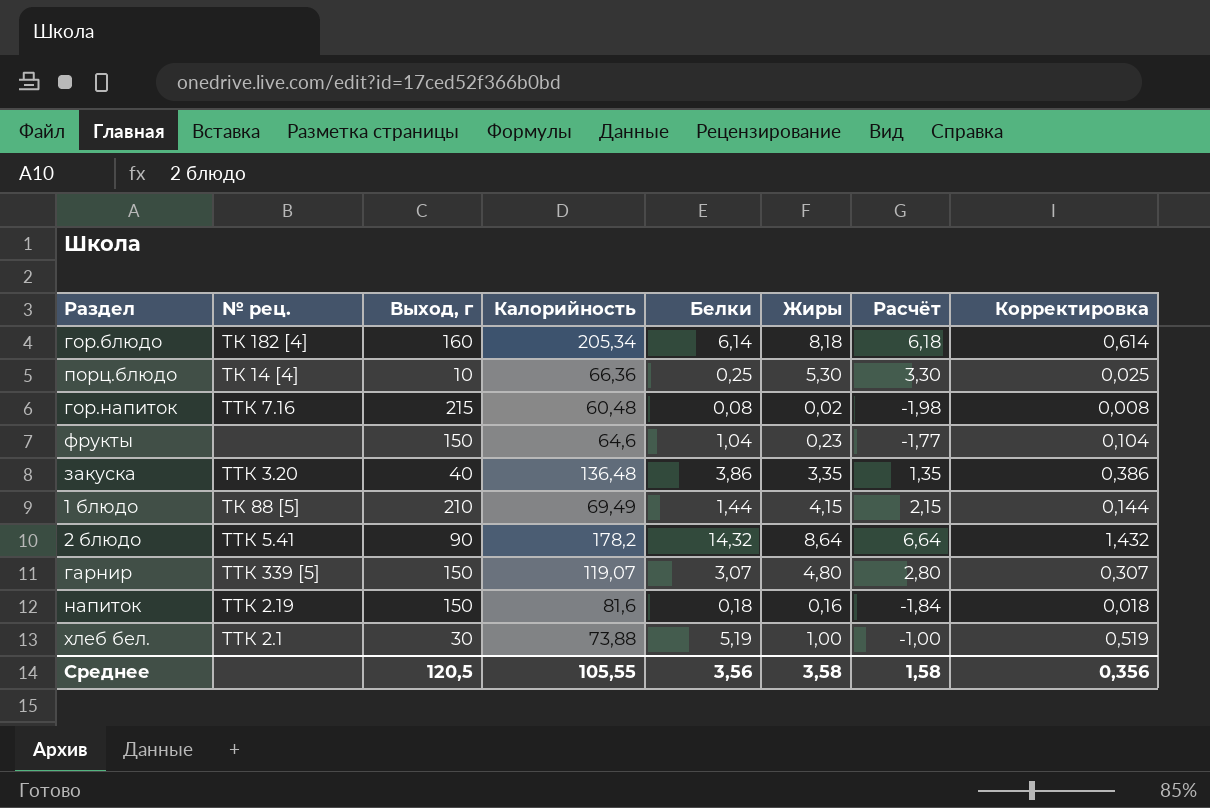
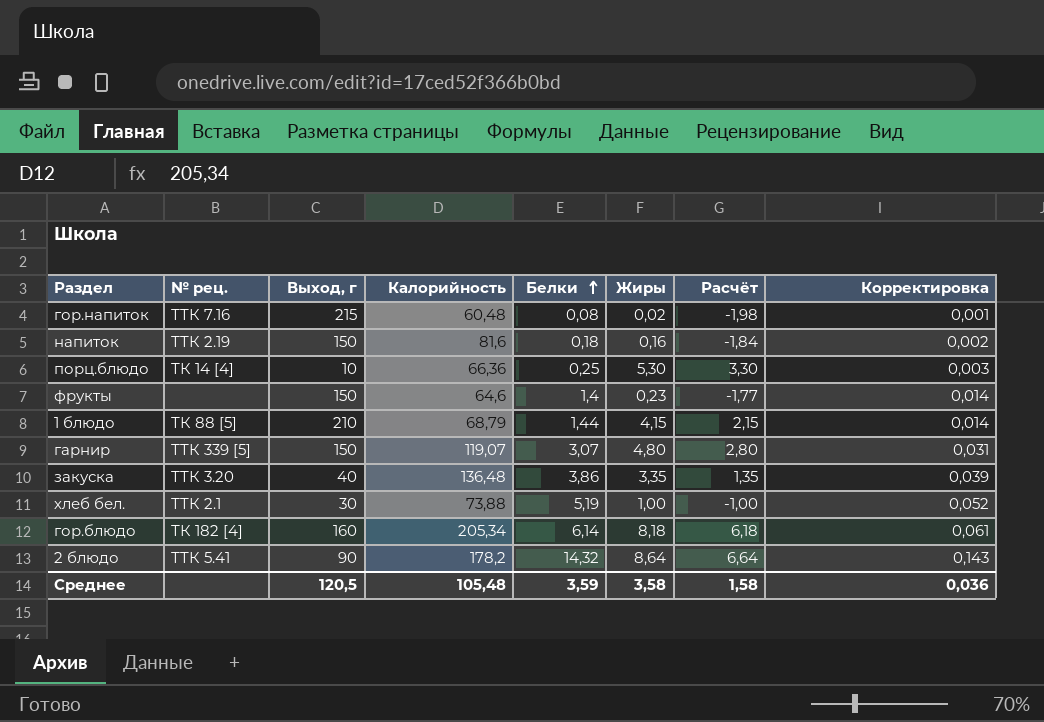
row order: none -> Белки ascending
column Корректировка | formula: [Белки] * 0,1 -> [Белки] * 0,01
фрукты | Белки: 1,04 -> 1,4
1 блюдо | Калорийность: 69,49 -> 68,79
Среднее | Калорийность: 105,55 -> 105,48
Среднее | Белки: 3,56 -> 3,59
Среднее | Корректировка: 0,356 -> 0,036

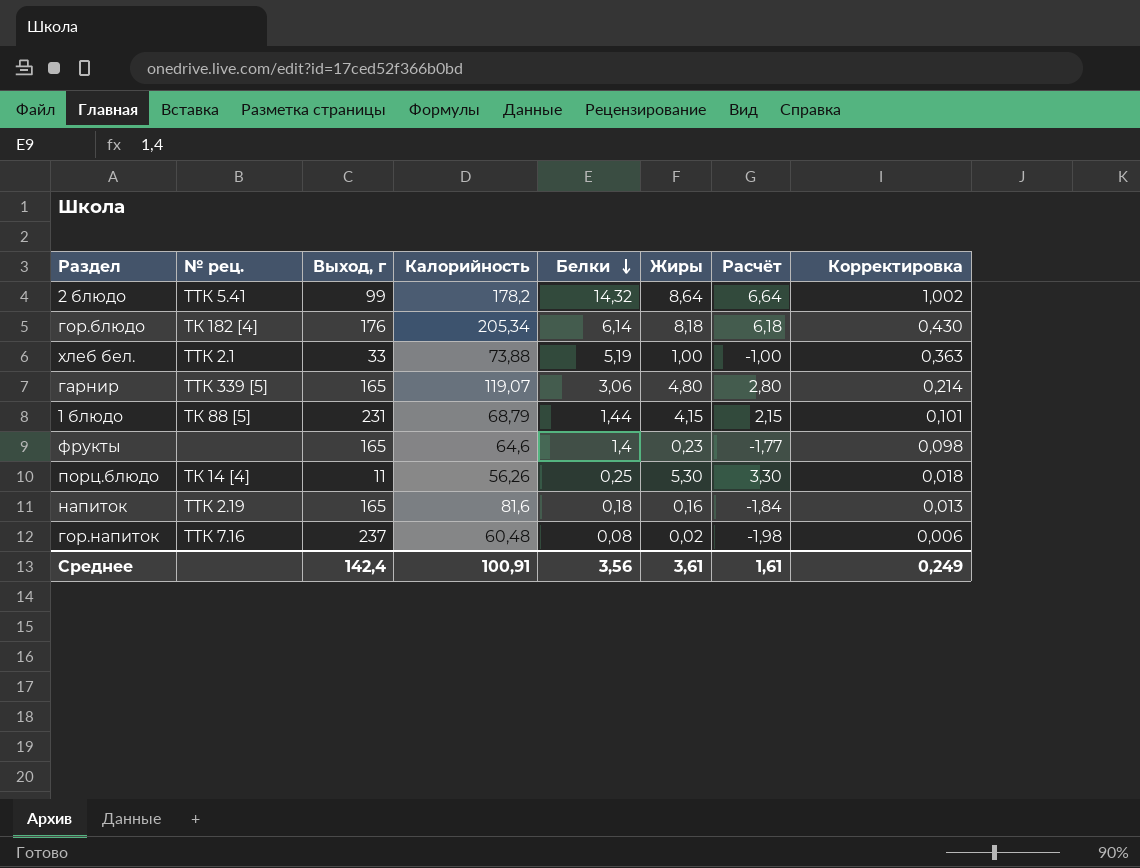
row order: Белки ascending -> Белки descending
column Корректировка | formula: [Белки] * 0,01 -> [Белки] * 0,07
row закуска: ТТК 3.20 | 40 | 136,48 | 3,86 | 3,35 | 1,35 | 0,039 -> none
2 блюдо | Выход, г: 90 -> 99
гор.блюдо | Выход, г: 160 -> 176
хлеб бел. | Выход, г: 30 -> 33
гарнир | Выход, г: 150 -> 165
гарнир | Белки: 3,07 -> 3,06
1 блюдо | Выход, г: 210 -> 231
фрукты | Выход, г: 150 -> 165
порц.блюдо | Выход, г: 10 -> 11
порц.блюдо | Калорийность: 66,36 -> 56,26
напиток | Выход, г: 150 -> 165
гор.напиток | Выход, г: 215 -> 237
Среднее | Выход, г: 120,5 -> 142,4
Среднее | Калорийность: 105,48 -> 100,91
Среднее | Белки: 3,59 -> 3,56
Среднее | Жиры: 3,58 -> 3,61
Среднее | Расчёт: 1,58 -> 1,61
Среднее | Корректировка: 0,036 -> 0,249

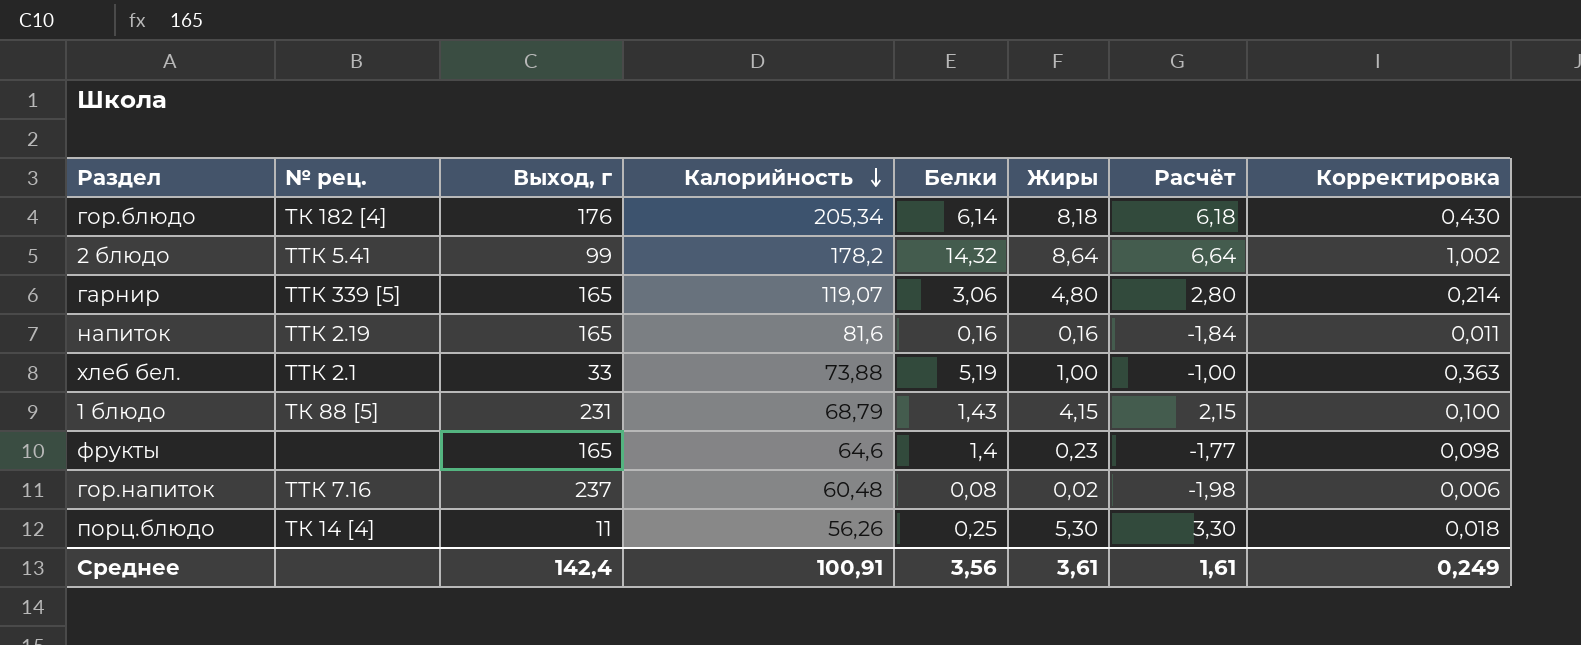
row order: Белки descending -> Калорийность descending
напиток | Белки: 0,18 -> 0,16
напиток | Корректировка: 0,013 -> 0,011
1 блюдо | Белки: 1,44 -> 1,43
1 блюдо | Корректировка: 0,101 -> 0,100

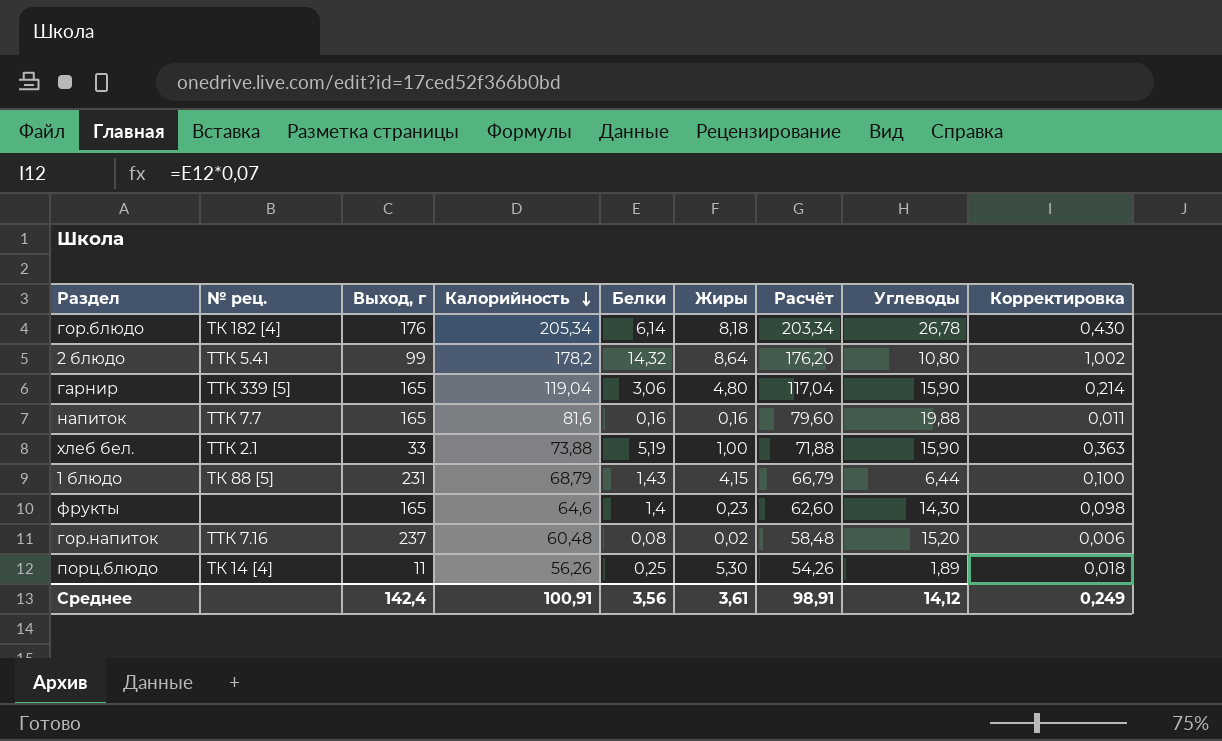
column Расчёт | formula: [Жиры] - 2 -> [Калорийность] - 2
column Углеводы | position: none -> 8
гарнир | Калорийность: 119,07 -> 119,04
напиток | № рец.: ТТК 2.19 -> ТТК 7.7
Среднее | Расчёт: 1,61 -> 98,91

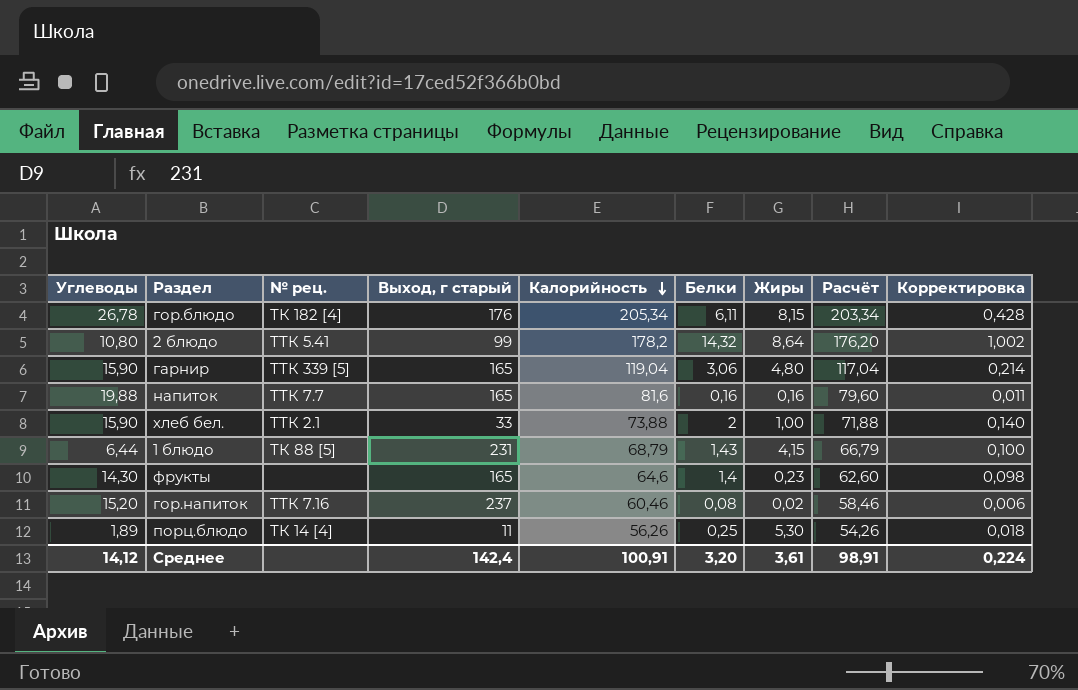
column Углеводы | position: 8 -> 1
column name: Выход, г -> Выход, г старый
гор.блюдо | Белки: 6,14 -> 6,11
гор.блюдо | Жиры: 8,18 -> 8,15
гор.блюдо | Корректировка: 0,430 -> 0,428
хлеб бел. | Белки: 5,19 -> 2
хлеб бел. | Корректировка: 0,363 -> 0,140
гор.напиток | Калорийность: 60,48 -> 60,46
гор.напиток | Расчёт: 58,48 -> 58,46
Среднее | Белки: 3,56 -> 3,20
Среднее | Корректировка: 0,249 -> 0,224

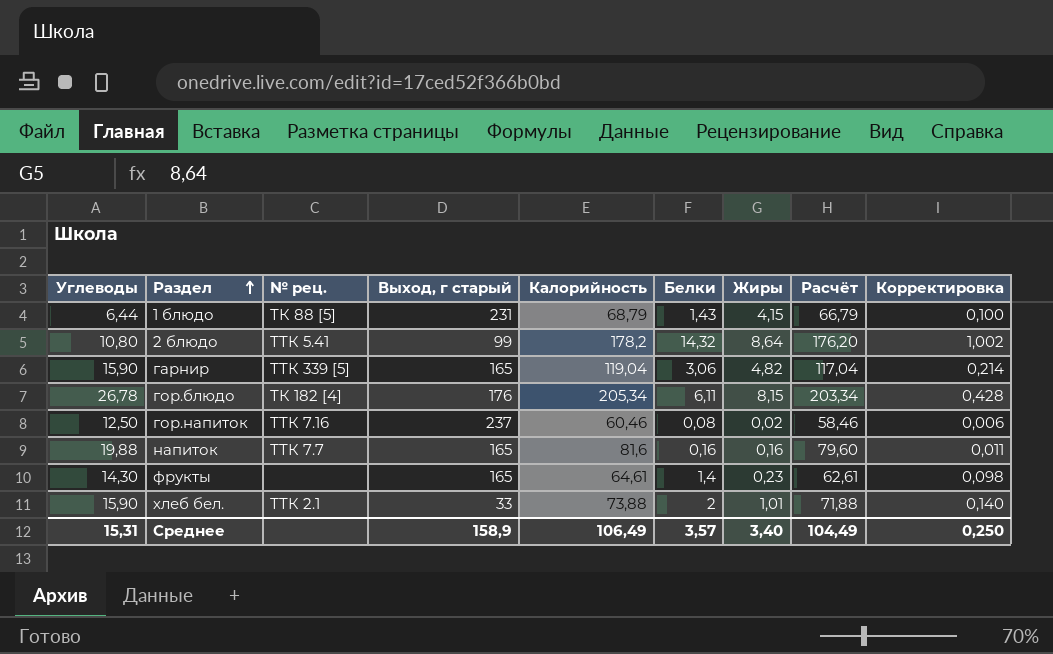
row order: Калорийность descending -> Раздел ascending
row порц.блюдо: 1,89 | ТК 14 [4] | 11 | 56,26 | 0,25 | 5,30 | 54,26 | 0,018 -> none
гарнир | Жиры: 4,80 -> 4,82
гор.напиток | Углеводы: 15,20 -> 12,50
фрукты | Калорийность: 64,6 -> 64,61
фрукты | Расчёт: 62,60 -> 62,61
хлеб бел. | Жиры: 1,00 -> 1,01
Среднее | Углеводы: 14,12 -> 15,31
Среднее | Выход, г старый: 142,4 -> 158,9
Среднее | Калорийность: 100,91 -> 106,49
Среднее | Белки: 3,20 -> 3,57
Среднее | Жиры: 3,61 -> 3,40
Среднее | Расчёт: 98,91 -> 104,49
Среднее | Корректировка: 0,224 -> 0,250

